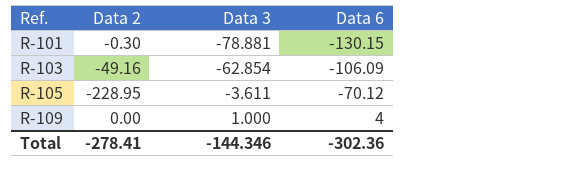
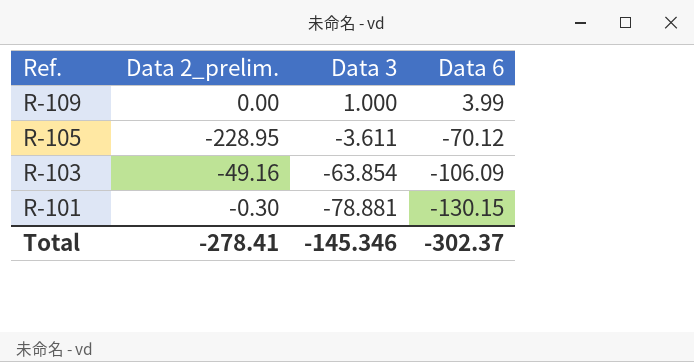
row order: Ref. ascending -> Ref. descending
column name: Data 2 -> Data 2_prelim.
R-109 | Data 6: 4 -> 3.99
R-103 | Data 3: -62.854 -> -63.854
Total | Data 3: -144.346 -> -145.346
Total | Data 6: -302.36 -> -302.37

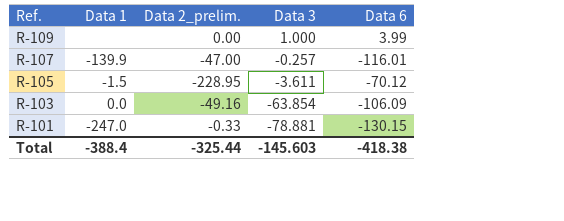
column Data 1 | position: none -> 2
row R-107: none -> -139.9 | -47.00 | -0.257 | -116.01
R-101 | Data 2_prelim.: -0.30 -> -0.33
Total | Data 2_prelim.: -278.41 -> -325.44
Total | Data 3: -145.346 -> -145.603
Total | Data 6: -302.37 -> -418.38

